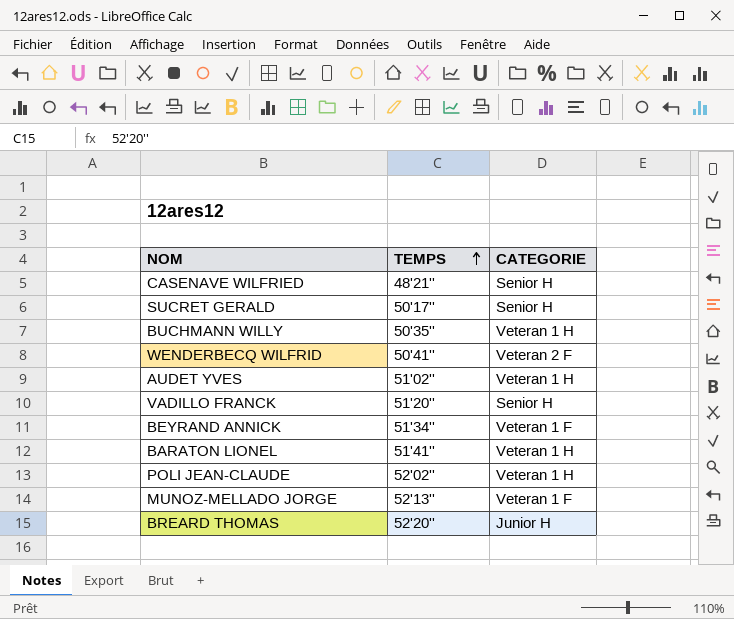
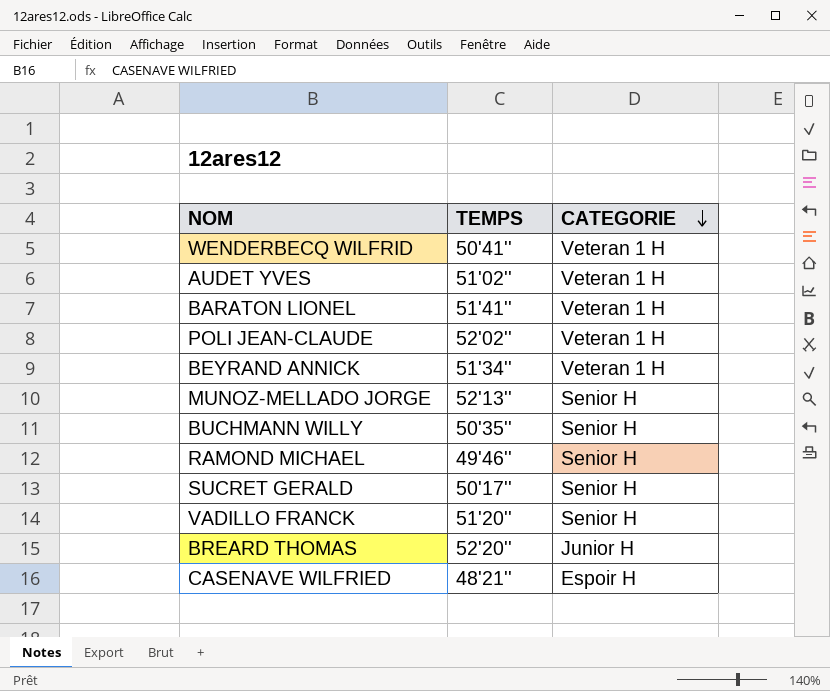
row order: TEMPS ascending -> CATEGORIE descending
WENDERBECQ WILFRID | CATEGORIE: Veteran 2 F -> Veteran 1 H
BEYRAND ANNICK | CATEGORIE: Veteran 1 F -> Veteran 1 H
MUNOZ-MELLADO JORGE | CATEGORIE: Veteran 1 F -> Senior H
BUCHMANN WILLY | CATEGORIE: Veteran 1 H -> Senior H
row RAMOND MICHAEL: none -> 49'46'' | Senior H
CASENAVE WILFRIED | CATEGORIE: Senior H -> Espoir H

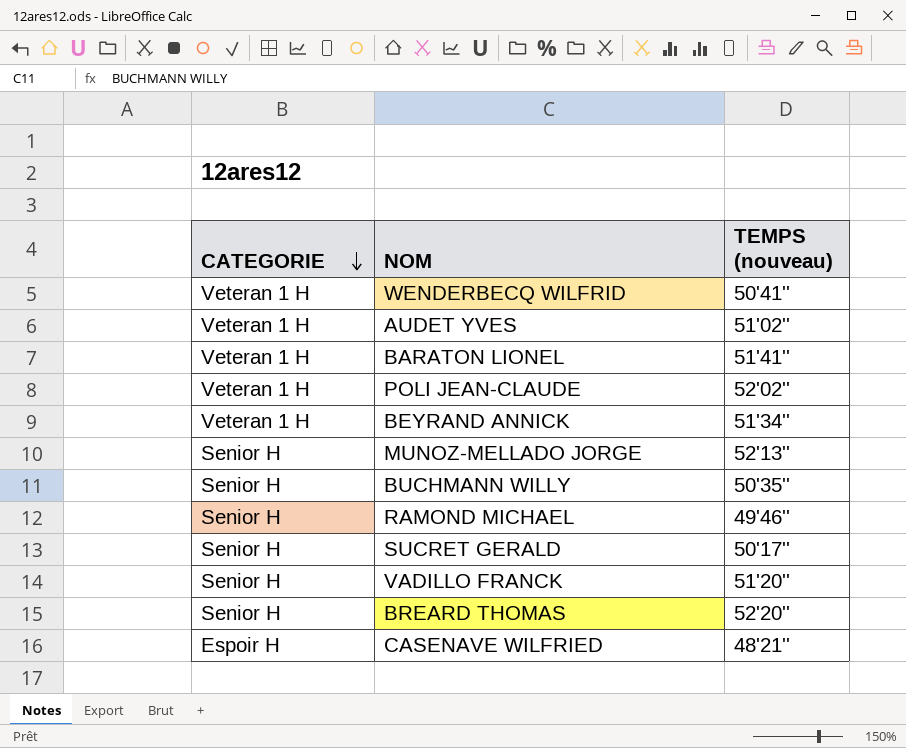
column CATEGORIE | position: 3 -> 1
column name: TEMPS -> TEMPS (nouveau)
BREARD THOMAS | CATEGORIE: Junior H -> Senior H

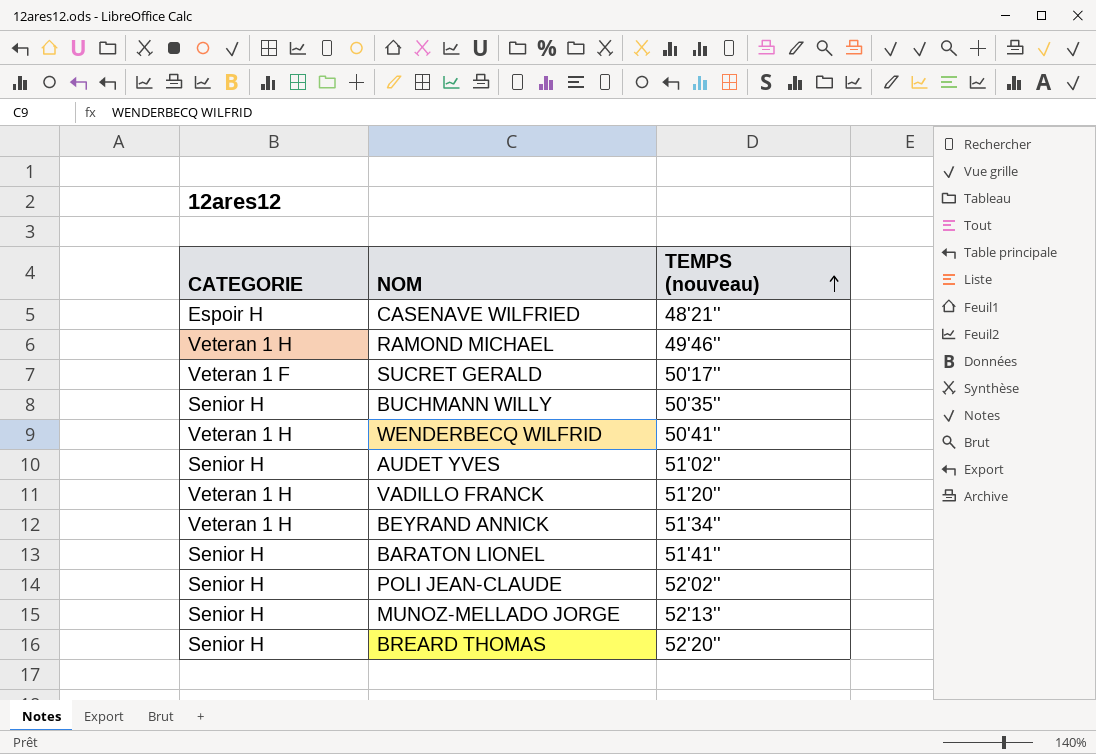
row order: CATEGORIE descending -> TEMPS (nouveau) ascending
RAMOND MICHAEL | CATEGORIE: Senior H -> Veteran 1 H
SUCRET GERALD | CATEGORIE: Senior H -> Veteran 1 F
AUDET YVES | CATEGORIE: Veteran 1 H -> Senior H
VADILLO FRANCK | CATEGORIE: Senior H -> Veteran 1 H
BARATON LIONEL | CATEGORIE: Veteran 1 H -> Senior H
POLI JEAN-CLAUDE | CATEGORIE: Veteran 1 H -> Senior H

